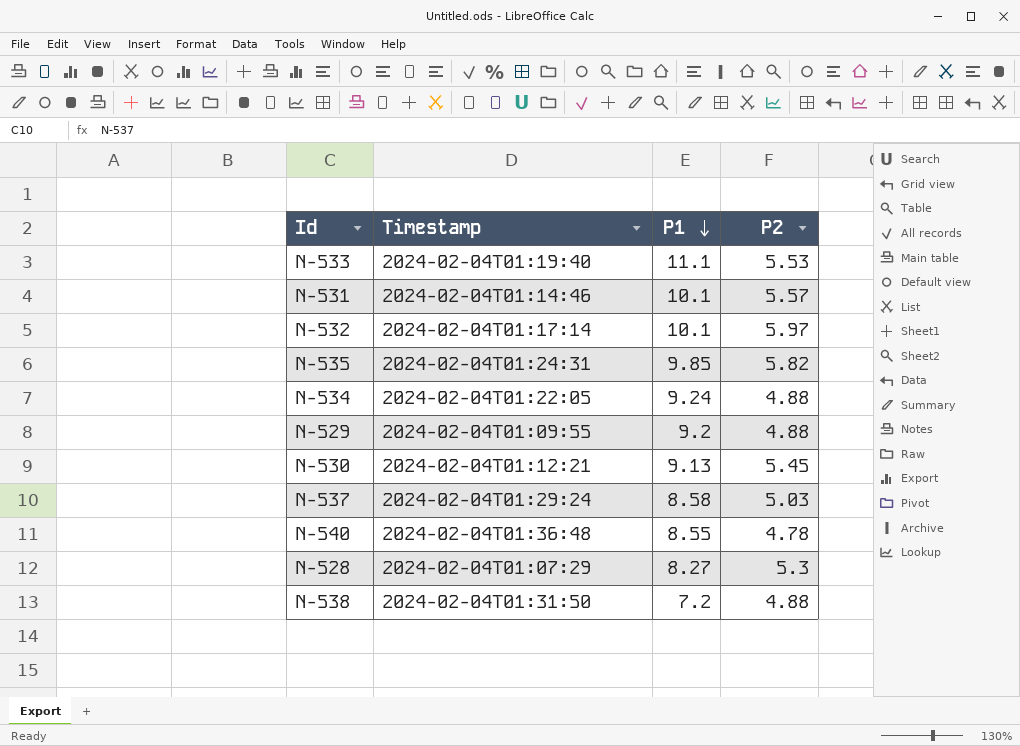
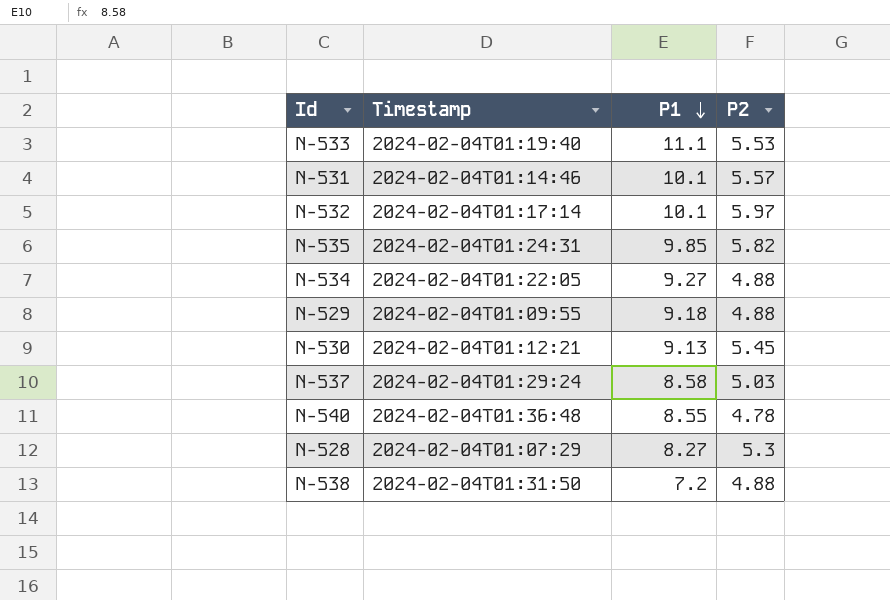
N-534 | P1: 9.24 -> 9.27
N-529 | P1: 9.2 -> 9.18

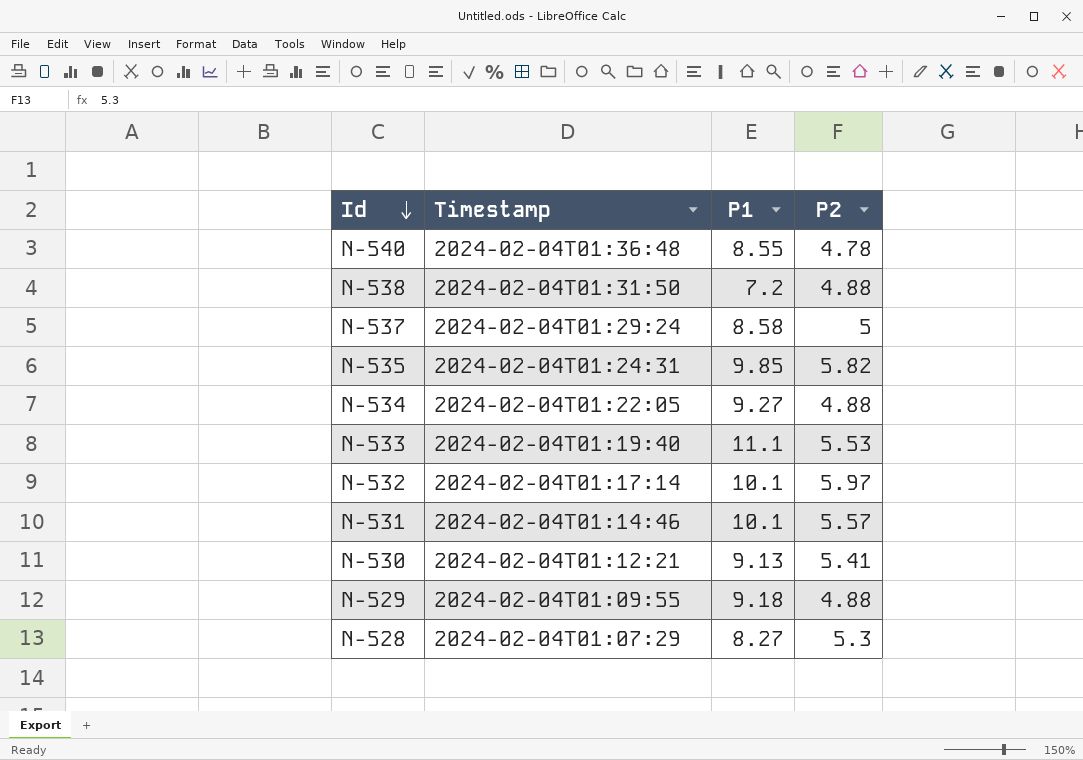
row order: P1 descending -> Id descending
N-537 | P2: 5.03 -> 5
N-530 | P2: 5.45 -> 5.41

